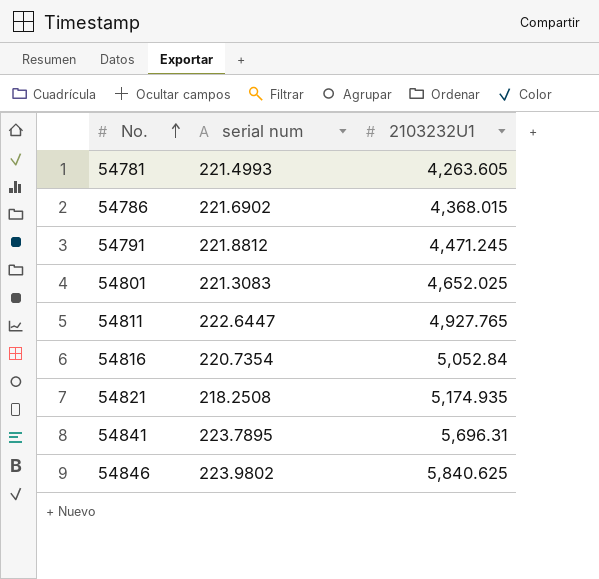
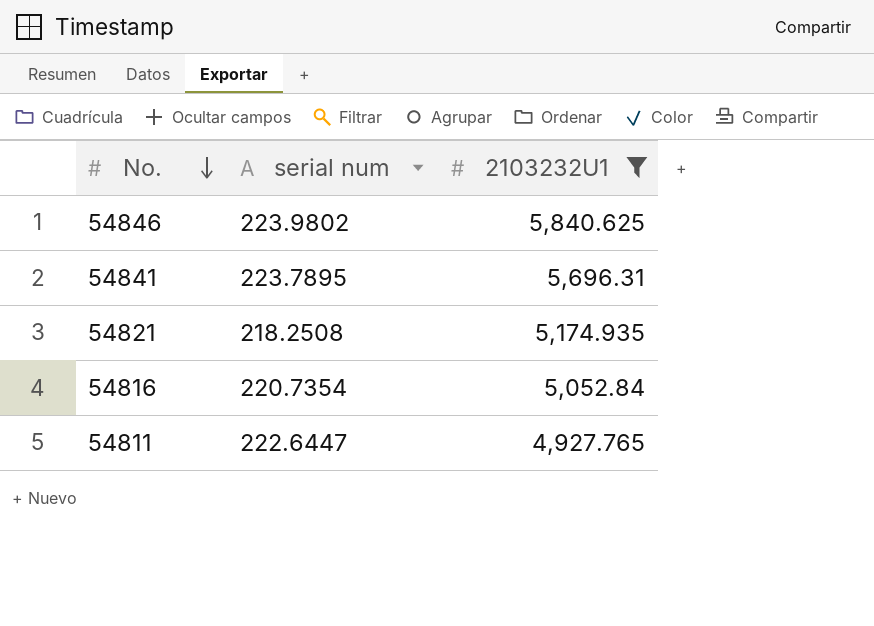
filter: none -> 2103232U1 >= 4,927.765
row order: No. ascending -> No. descending

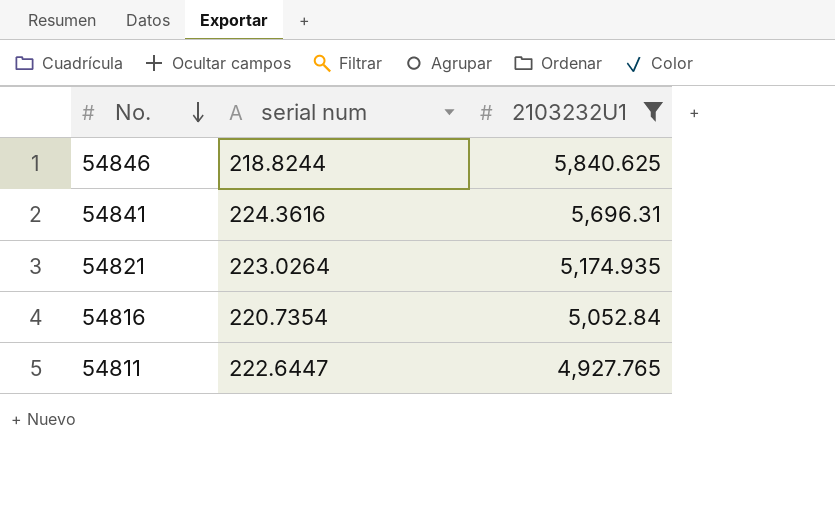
54846 | serial num: 223.9802 -> 218.8244
54841 | serial num: 223.7895 -> 224.3616
54821 | serial num: 218.2508 -> 223.0264

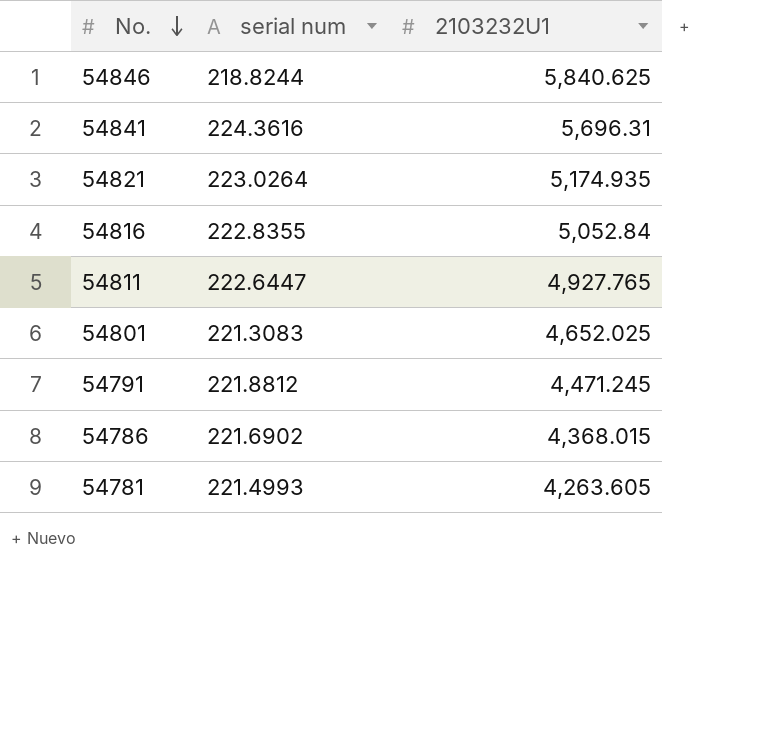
filter: 2103232U1 >= 4,927.765 -> none
54816 | serial num: 220.7354 -> 222.8355

